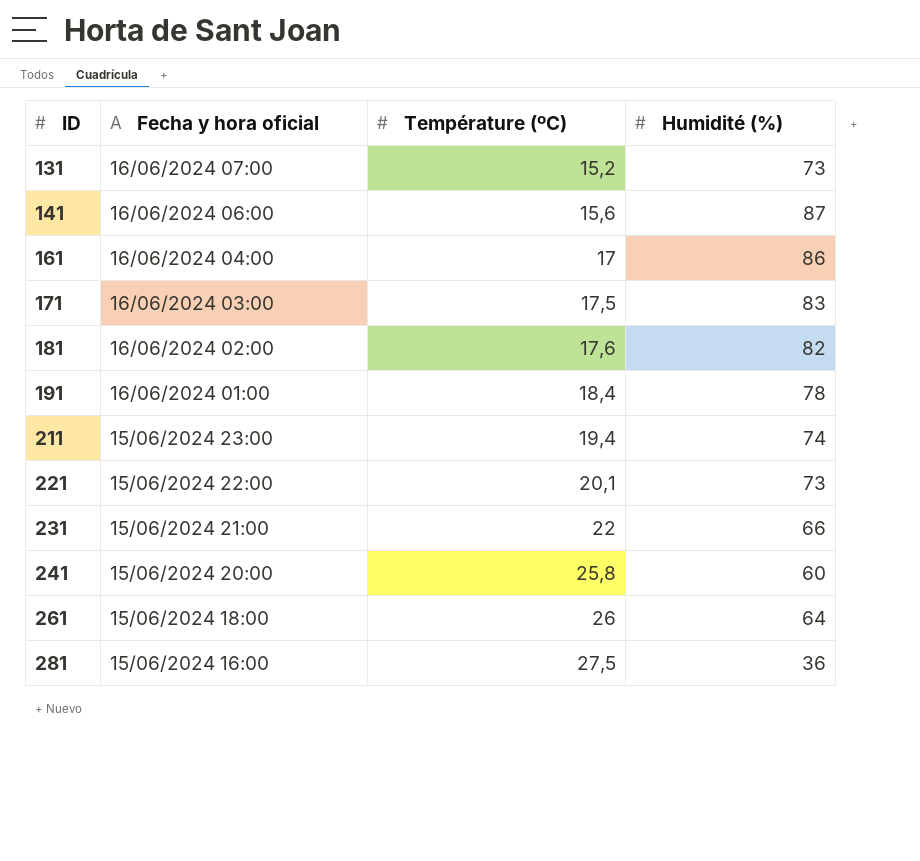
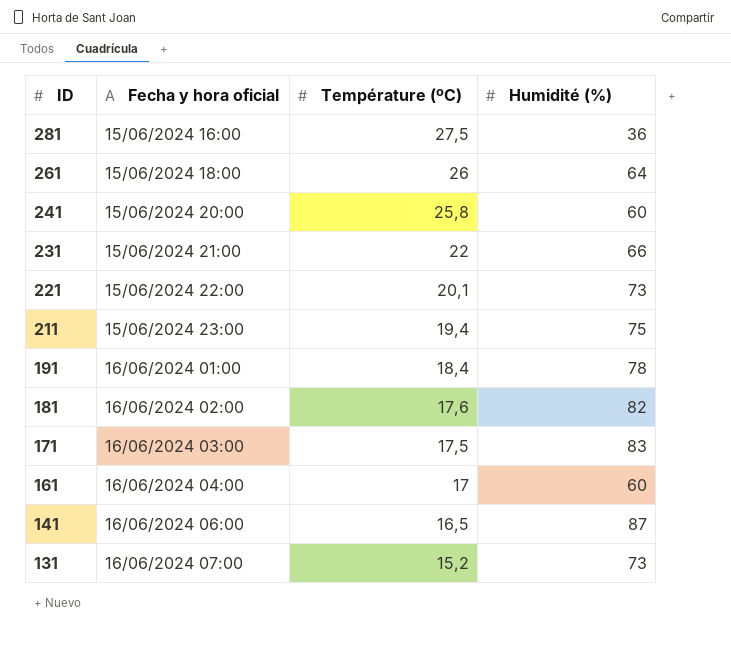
row order: ID ascending -> ID descending
211 | Humidité (%): 74 -> 75
161 | Humidité (%): 86 -> 60
141 | Température (ºC): 15,6 -> 16,5

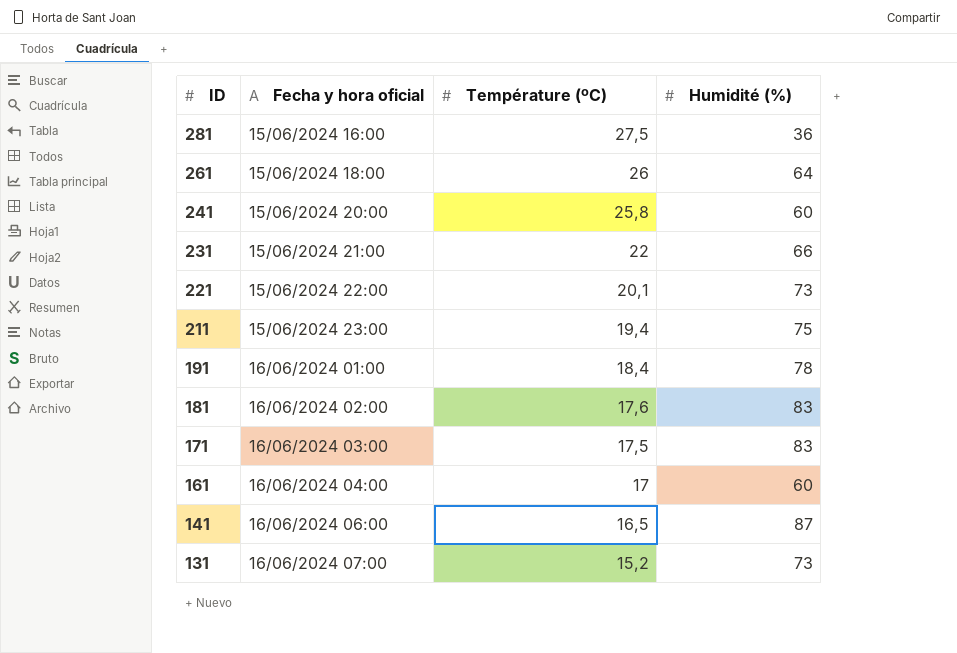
181 | Humidité (%): 82 -> 83

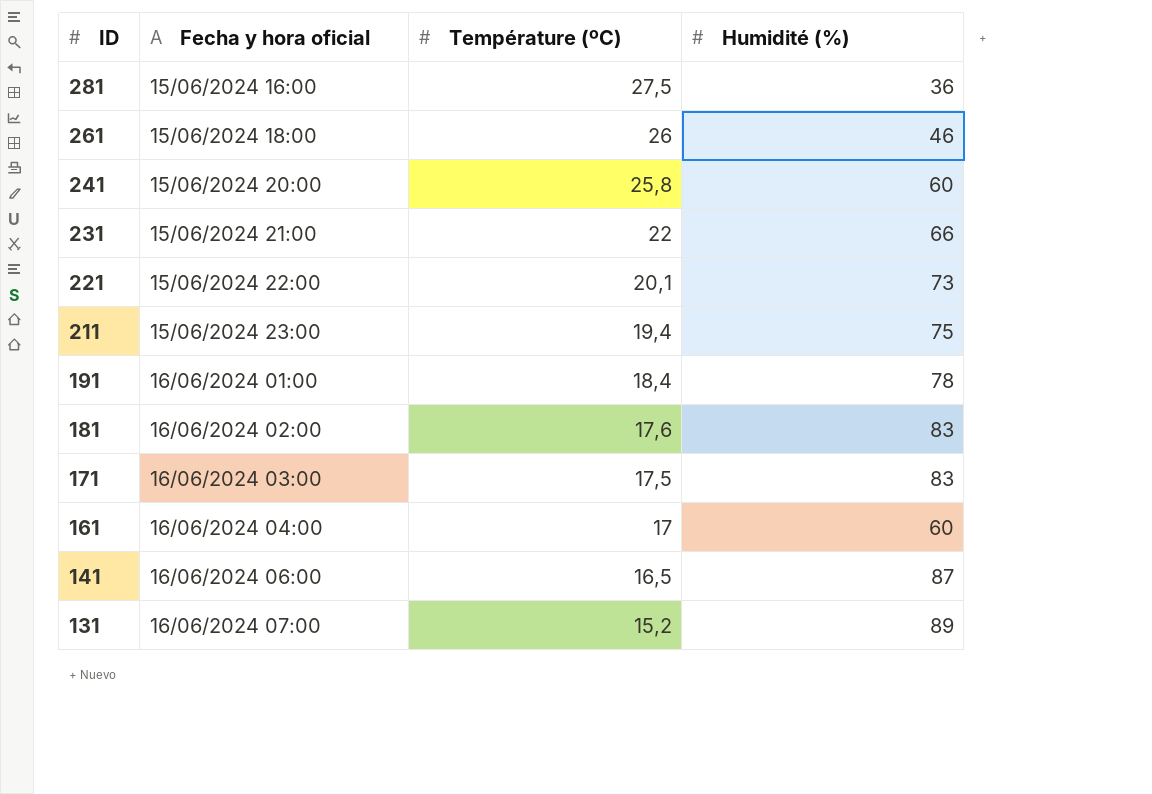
261 | Humidité (%): 64 -> 46
131 | Humidité (%): 73 -> 89

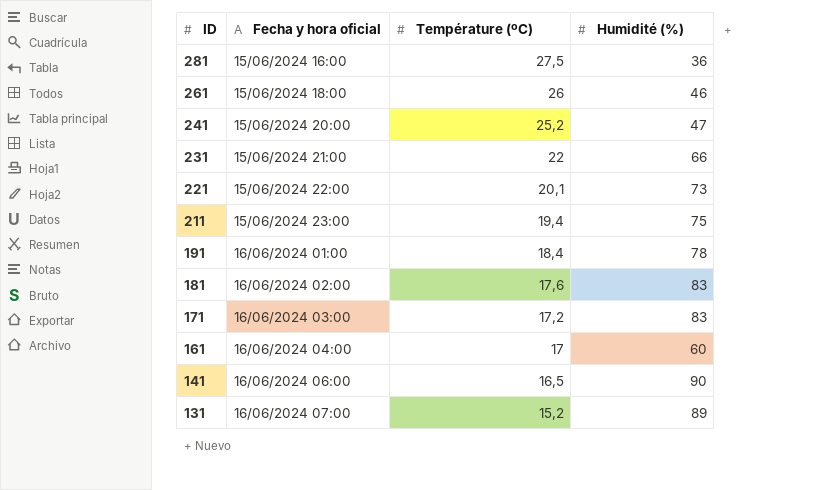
241 | Température (ºC): 25,8 -> 25,2
241 | Humidité (%): 60 -> 47
171 | Température (ºC): 17,5 -> 17,2
141 | Humidité (%): 87 -> 90

